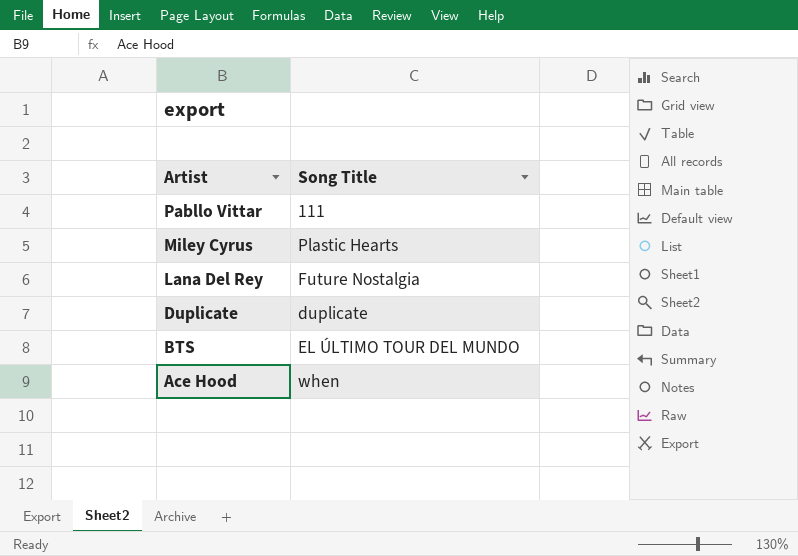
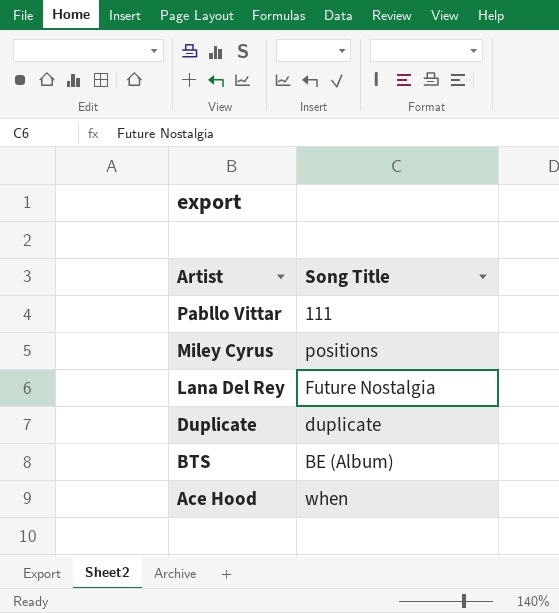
Miley Cyrus | Song Title: Plastic Hearts -> positions
BTS | Song Title: EL ÚLTIMO TOUR DEL MUNDO -> BE (Album)

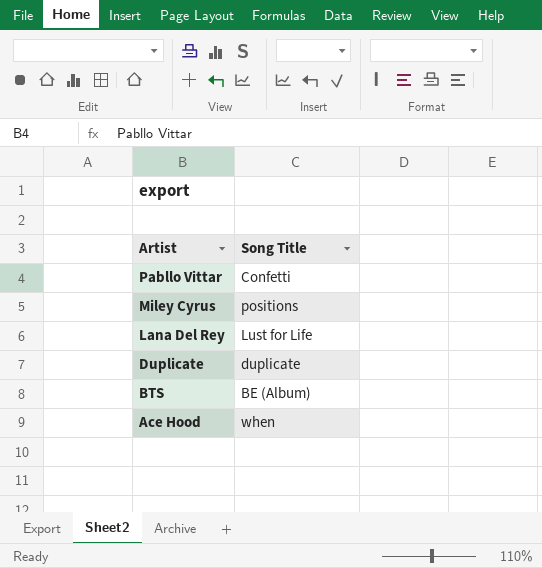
Pabllo Vittar | Song Title: 111 -> Confetti
Lana Del Rey | Song Title: Future Nostalgia -> Lust for Life

